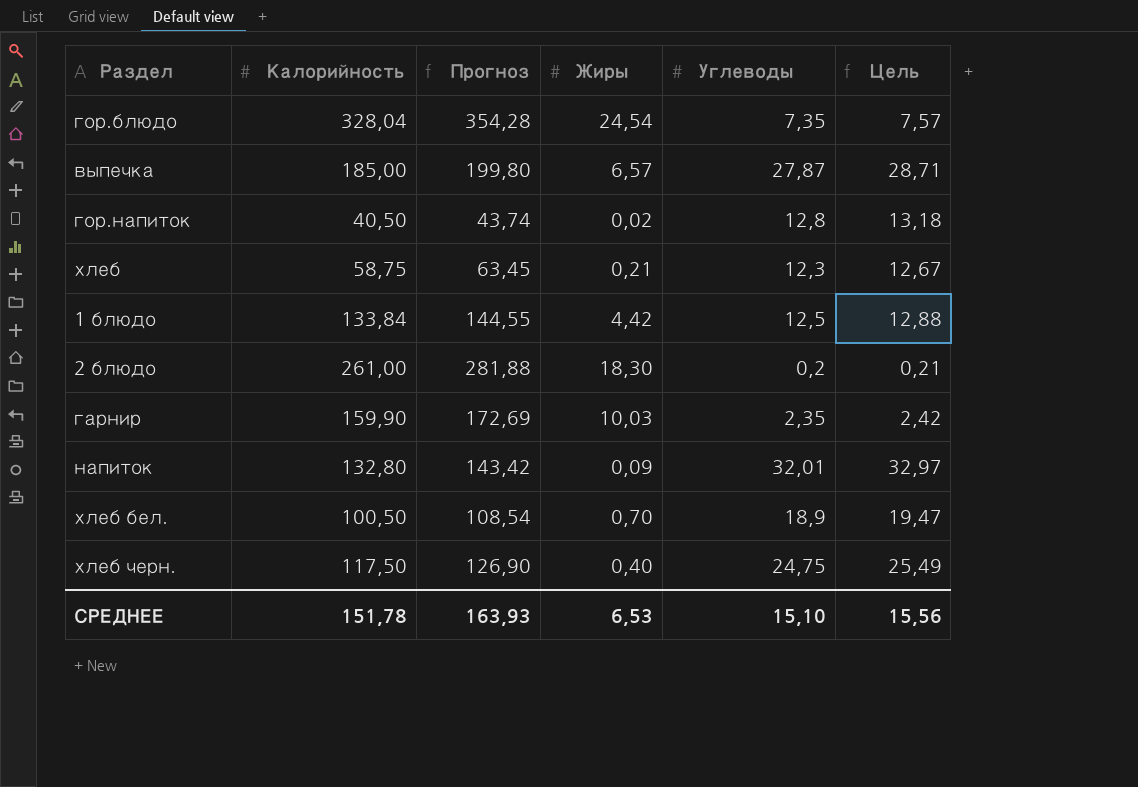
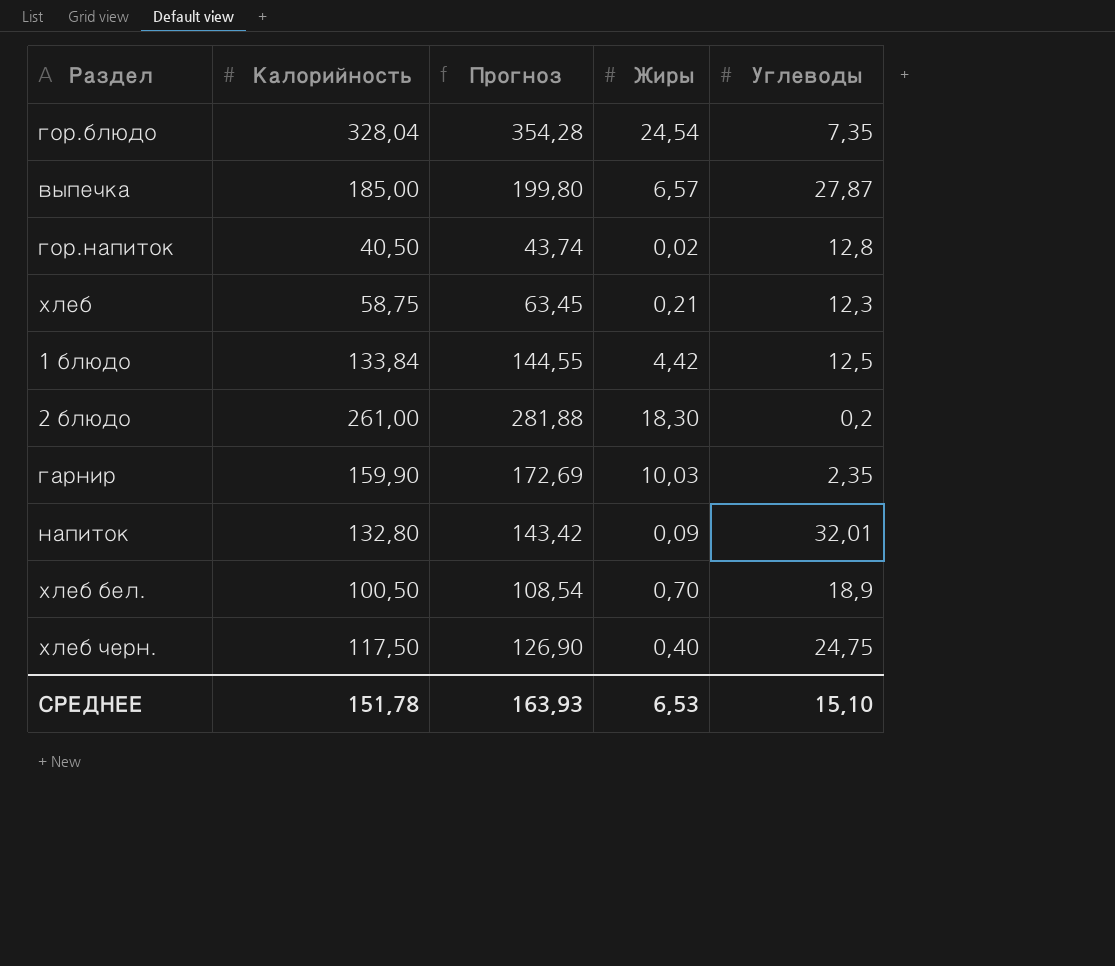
column Цель | formula: [Углеводы] * 1,03 -> none

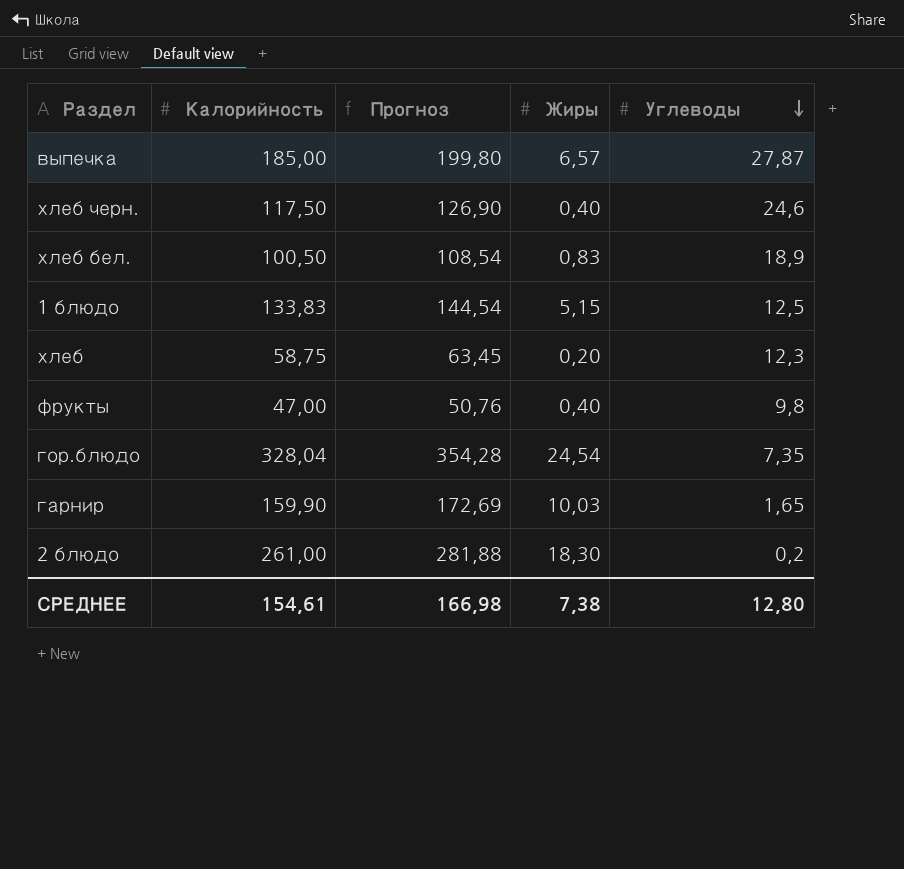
row order: none -> Углеводы descending
row гор.напиток: 40,50 | 43,74 | 0,02 | 12,8 -> none
row напиток: 132,80 | 143,42 | 0,09 | 32,01 -> none
хлеб черн. | Углеводы: 24,75 -> 24,6
хлеб бел. | Жиры: 0,70 -> 0,83
1 блюдо | Калорийность: 133,84 -> 133,83
1 блюдо | Прогноз: 144,55 -> 144,54
1 блюдо | Жиры: 4,42 -> 5,15
хлеб | Жиры: 0,21 -> 0,20
row фрукты: none -> 47,00 | 50,76 | 0,40 | 9,8
гарнир | Углеводы: 2,35 -> 1,65
СРЕДНЕЕ | Калорийность: 151,78 -> 154,61
СРЕДНЕЕ | Прогноз: 163,93 -> 166,98
СРЕДНЕЕ | Жиры: 6,53 -> 7,38
СРЕДНЕЕ | Углеводы: 15,10 -> 12,80

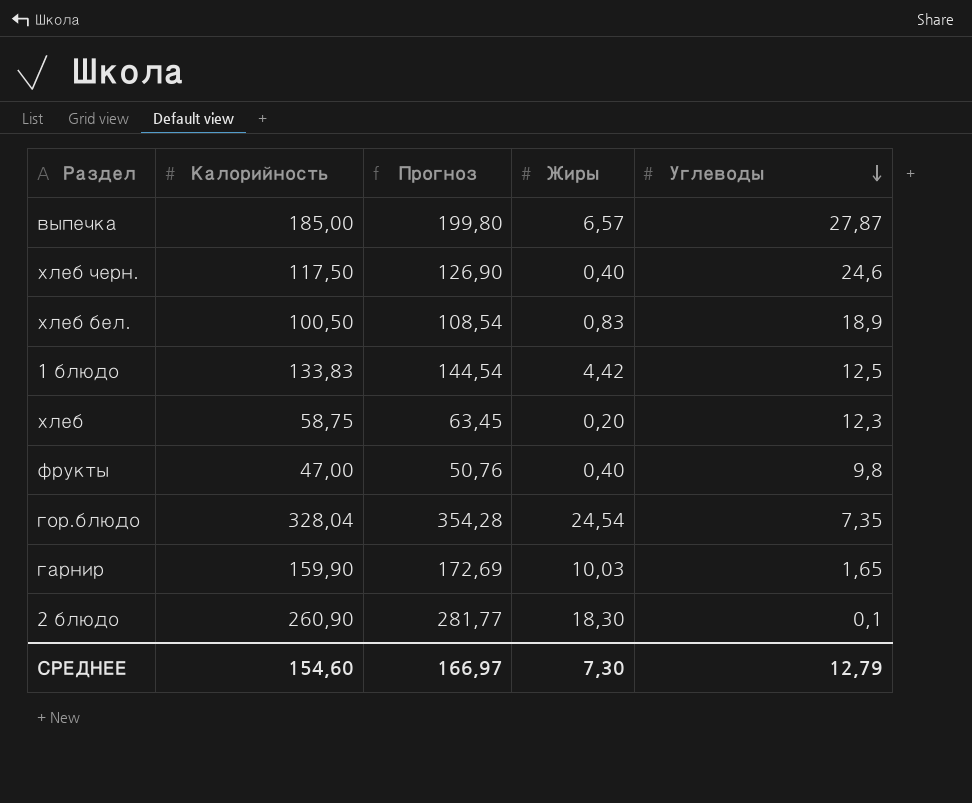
1 блюдо | Жиры: 5,15 -> 4,42
2 блюдо | Калорийность: 261,00 -> 260,90
2 блюдо | Прогноз: 281,88 -> 281,77
2 блюдо | Углеводы: 0,2 -> 0,1
СРЕДНЕЕ | Калорийность: 154,61 -> 154,60
СРЕДНЕЕ | Прогноз: 166,98 -> 166,97
СРЕДНЕЕ | Жиры: 7,38 -> 7,30
СРЕДНЕЕ | Углеводы: 12,80 -> 12,79

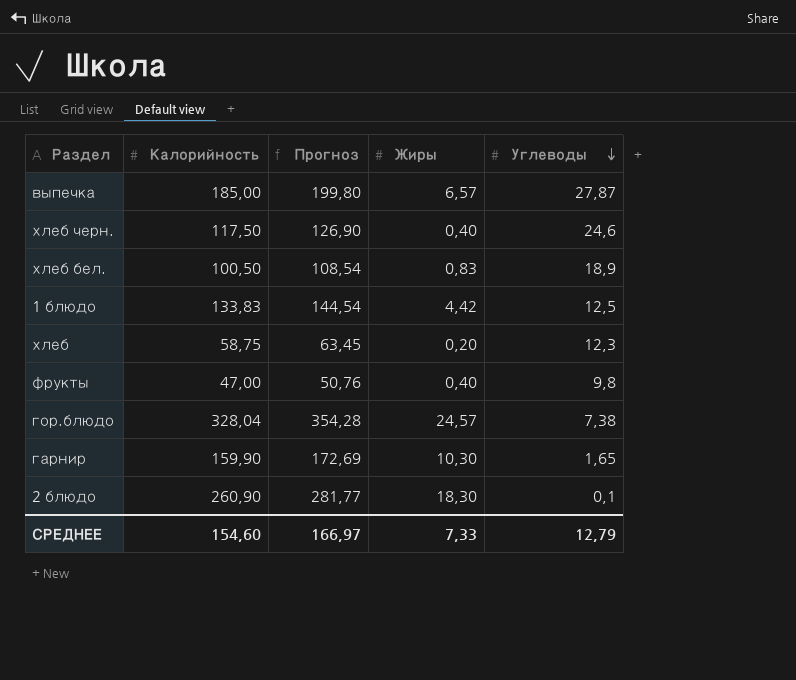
гор.блюдо | Жиры: 24,54 -> 24,57
гор.блюдо | Углеводы: 7,35 -> 7,38
гарнир | Жиры: 10,03 -> 10,30
СРЕДНЕЕ | Жиры: 7,30 -> 7,33

